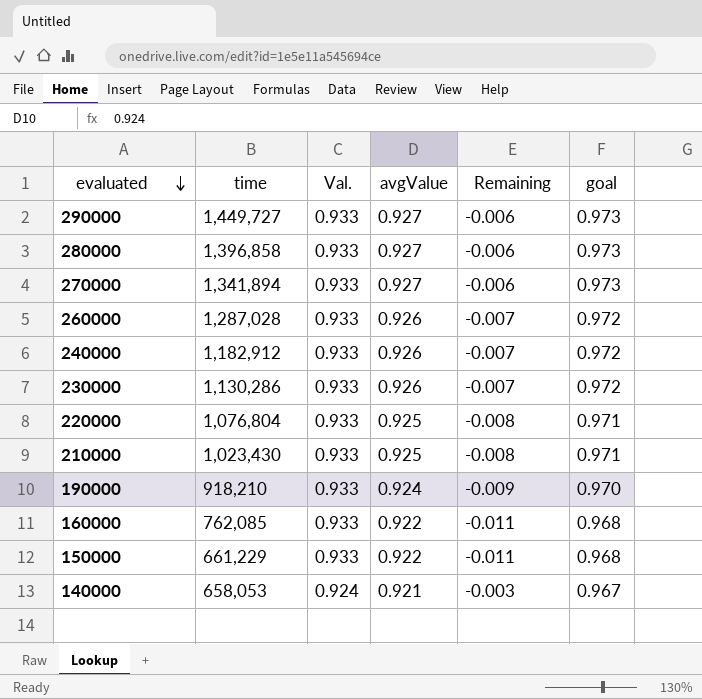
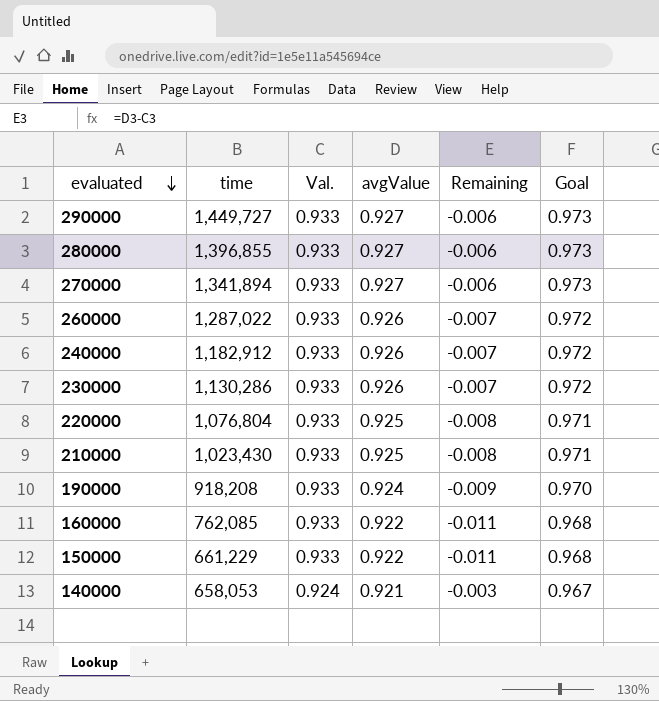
column name: goal -> Goal
280000 | time: 1,396,858 -> 1,396,855
260000 | time: 1,287,028 -> 1,287,022
190000 | time: 918,210 -> 918,208

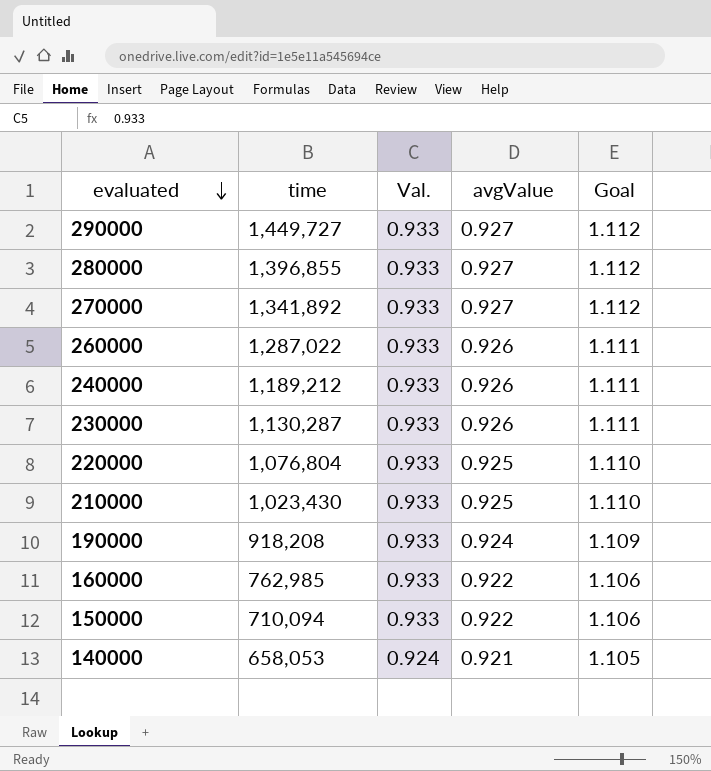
column Remaining | formula: [avgValue] - [Val.] -> none
column Goal | formula: [avgValue] * 1.05 -> [avgValue] * 1.2
270000 | time: 1,341,894 -> 1,341,892
240000 | time: 1,182,912 -> 1,189,212
230000 | time: 1,130,286 -> 1,130,287
160000 | time: 762,085 -> 762,985
150000 | time: 661,229 -> 710,094

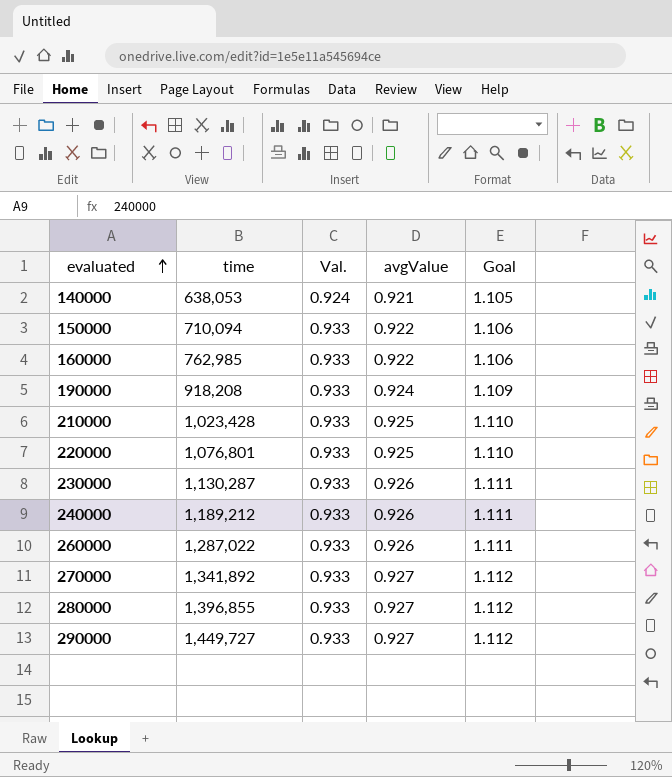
row order: evaluated descending -> evaluated ascending
140000 | time: 658,053 -> 638,053
210000 | time: 1,023,430 -> 1,023,428
220000 | time: 1,076,804 -> 1,076,801

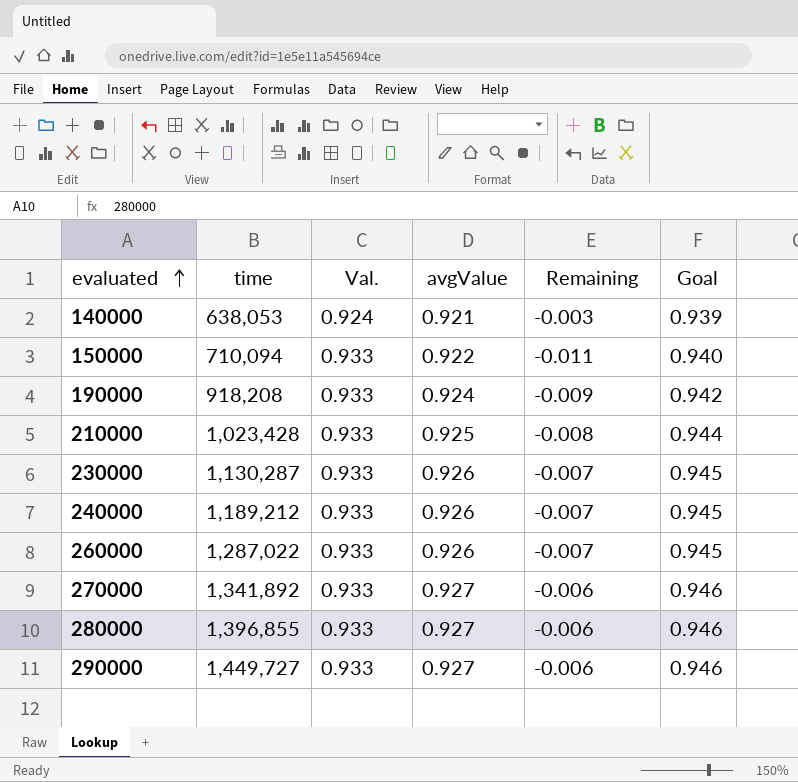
column Remaining | formula: none -> [avgValue] - [Val.]
column Goal | formula: [avgValue] * 1.2 -> [avgValue] * 1.02
row 160000: 762,985 | 0.933 | 0.922 | 1.106 -> none
row 220000: 1,076,801 | 0.933 | 0.925 | 1.110 -> none

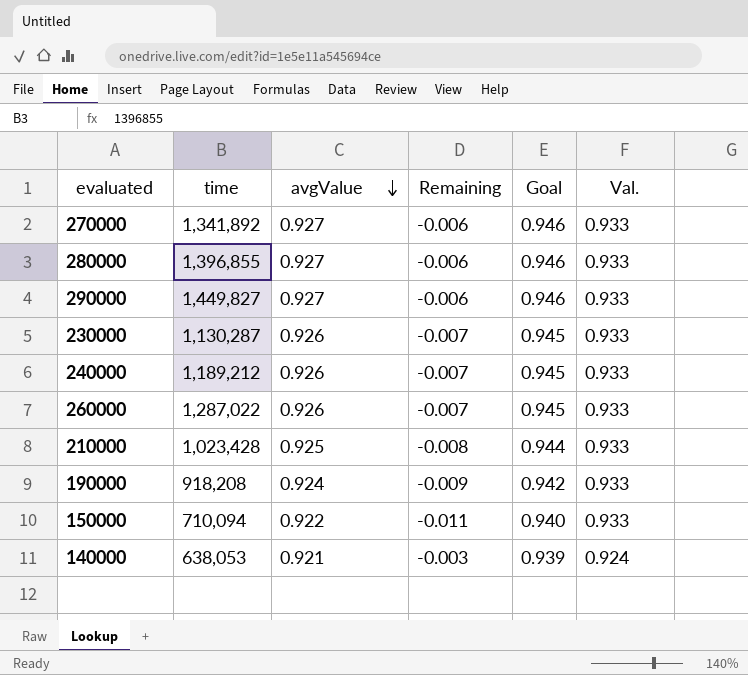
row order: evaluated ascending -> avgValue descending
column Val. | position: 3 -> 6
290000 | time: 1,449,727 -> 1,449,827

